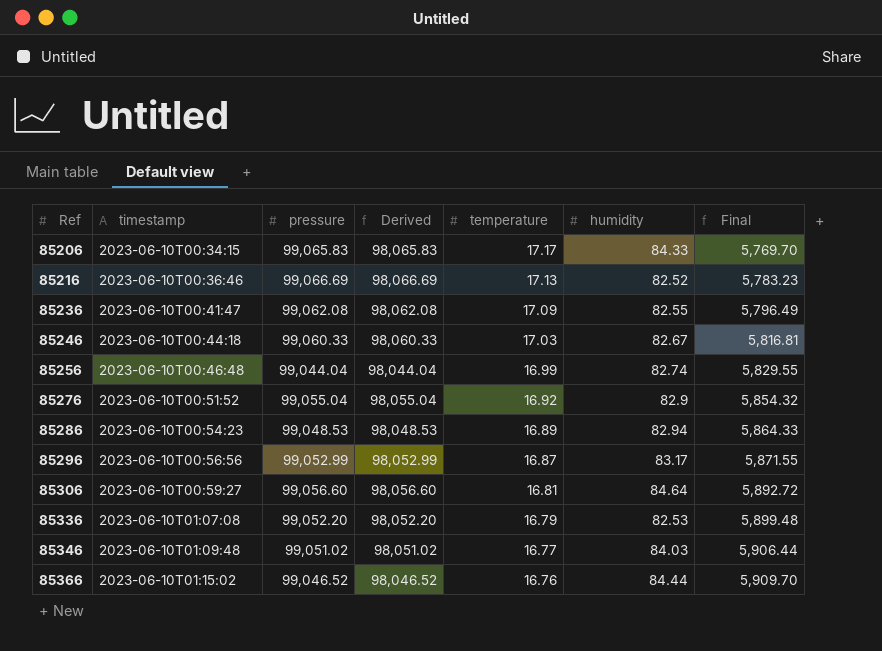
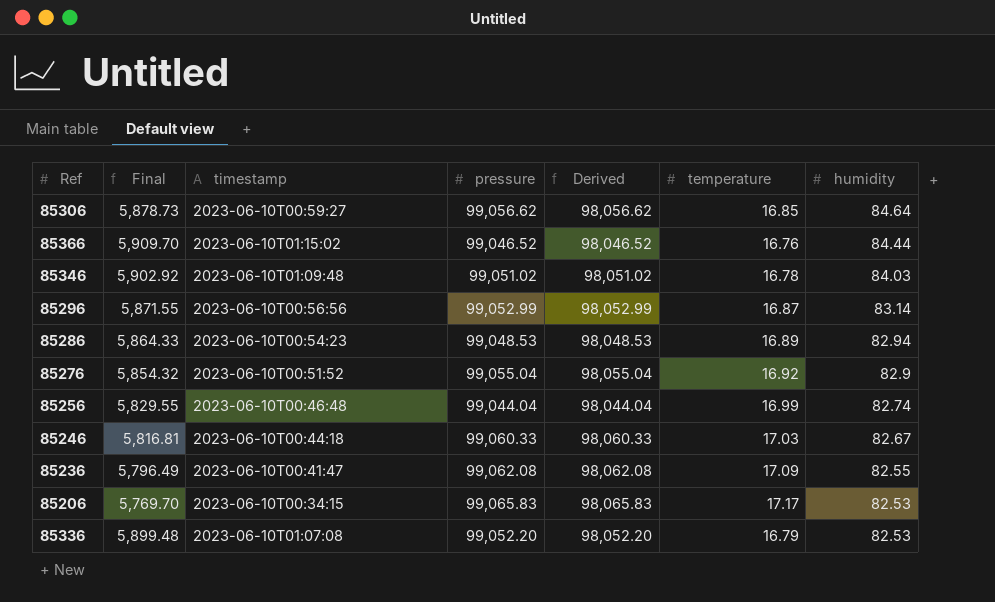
row order: Ref ascending -> humidity descending
column Final | position: 7 -> 2
row 85216: 2023-06-10T00:36:46 | 99,066.69 | 98,066.69 | 17.13 | 82.52 | 5,783.23 -> none
85306 | Final: 5,892.72 -> 5,878.73
85306 | pressure: 99,056.60 -> 99,056.62
85306 | Derived: 98,056.60 -> 98,056.62
85306 | temperature: 16.81 -> 16.85
85346 | Final: 5,906.44 -> 5,902.92
85346 | temperature: 16.77 -> 16.78
85296 | humidity: 83.17 -> 83.14
85206 | humidity: 84.33 -> 82.53

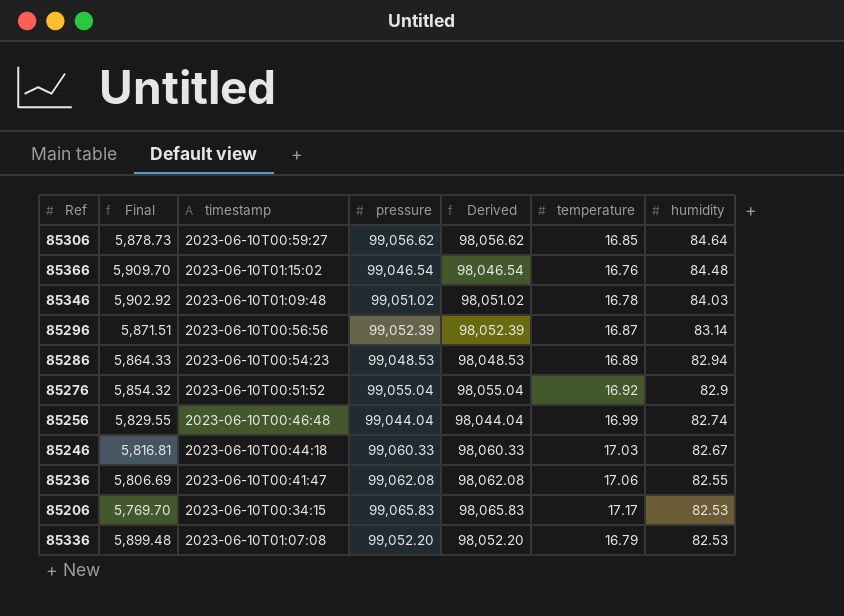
85366 | pressure: 99,046.52 -> 99,046.54
85366 | Derived: 98,046.52 -> 98,046.54
85366 | humidity: 84.44 -> 84.48
85296 | Final: 5,871.55 -> 5,871.51
85296 | pressure: 99,052.99 -> 99,052.39
85296 | Derived: 98,052.99 -> 98,052.39
85236 | Final: 5,796.49 -> 5,806.69
85236 | temperature: 17.09 -> 17.06

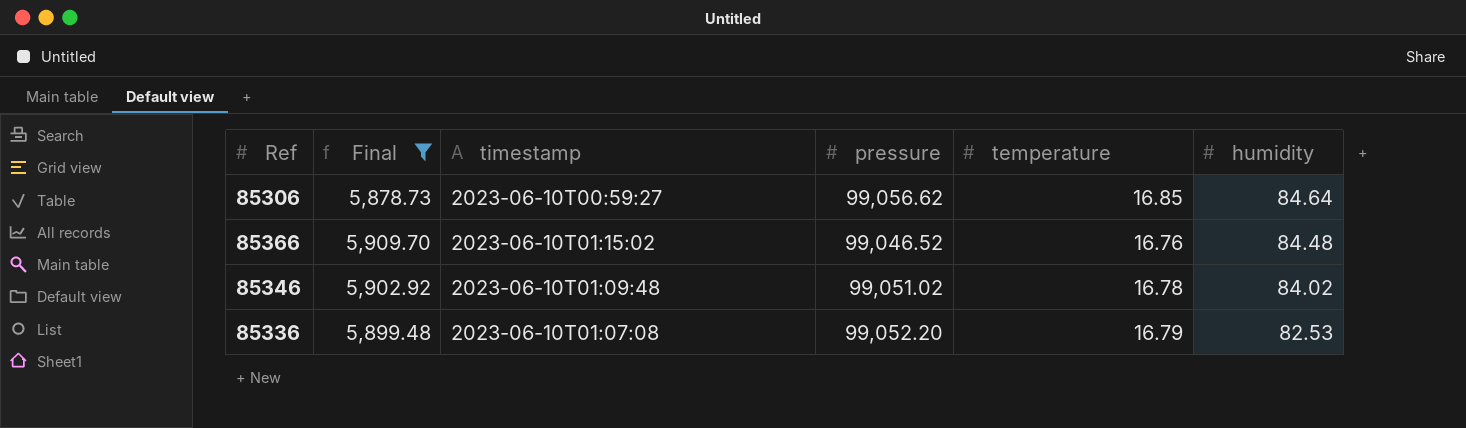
filter: none -> Final >= 5,878.73
column Derived | formula: [pressure] - 1000 -> none
85366 | pressure: 99,046.54 -> 99,046.52
85346 | humidity: 84.03 -> 84.02

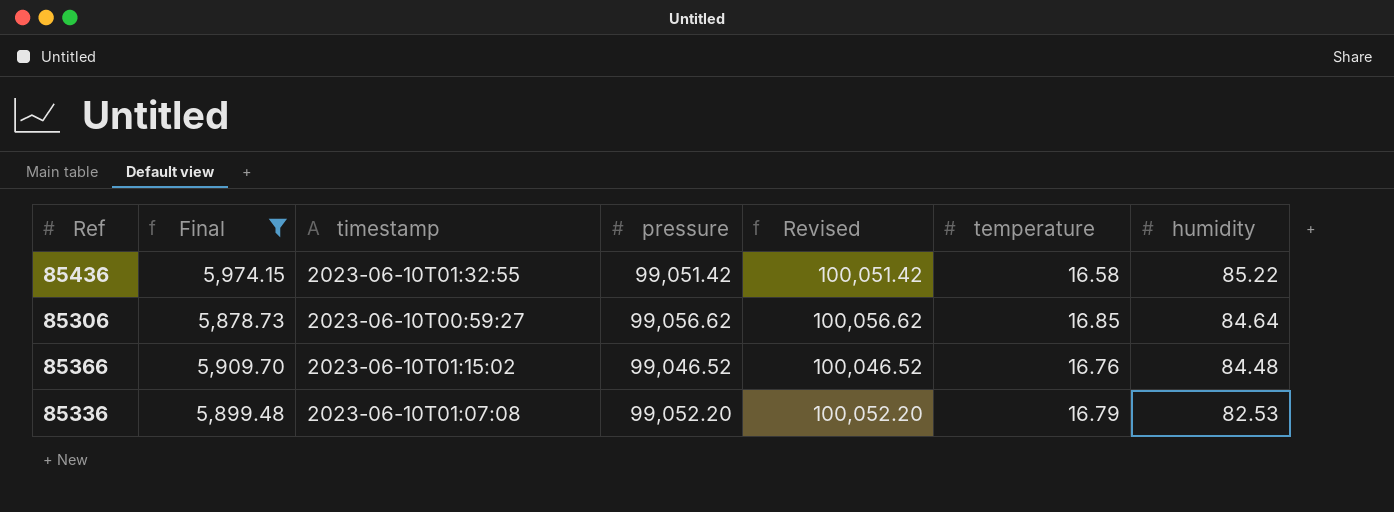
column Revised | formula: none -> [pressure] + 1000
row 85346: 5,902.92 | 2023-06-10T01:09:48 | 99,051.02 | 16.78 | 84.02 -> none
row 85436: none -> 5,974.15 | 2023-06-10T01:32:55 | 99,051.42 | 100,051.42 | 16.58 | 85.22

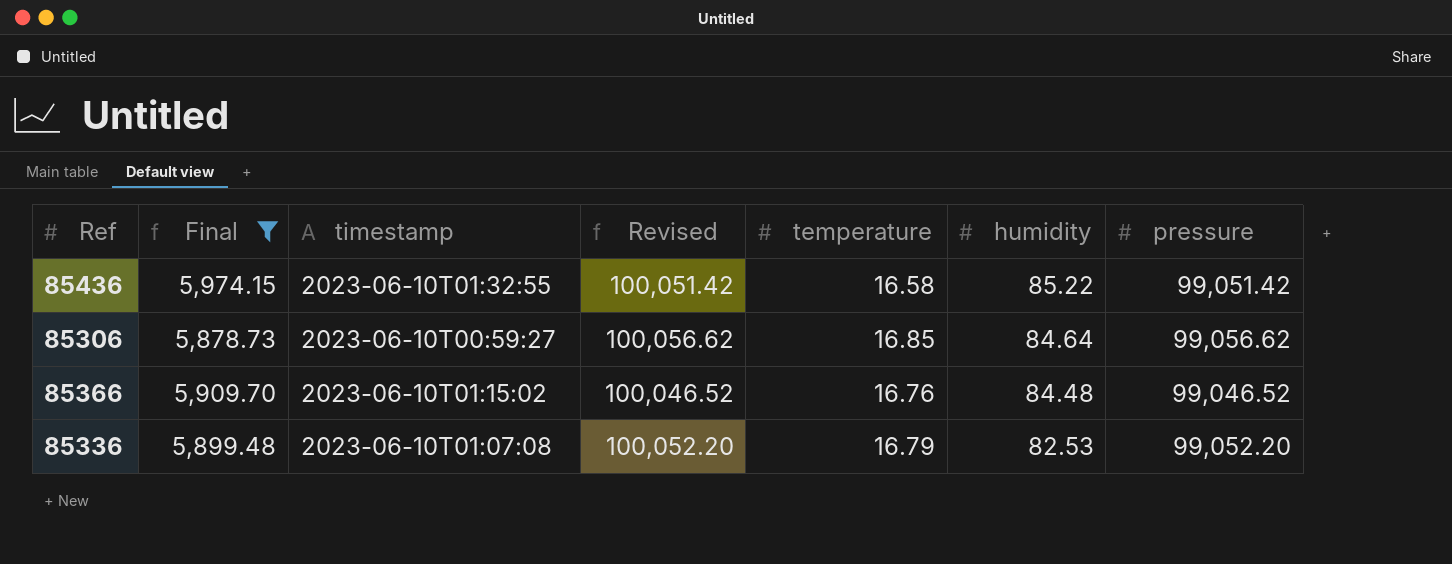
column pressure | position: 4 -> 7

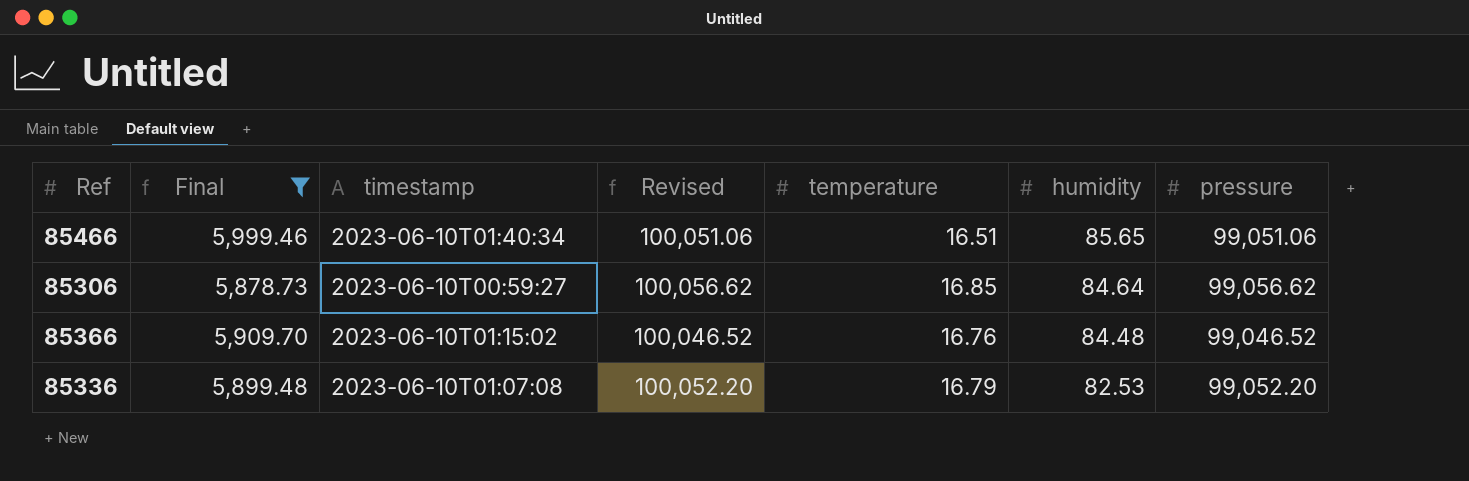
row 85436: 5,974.15 | 2023-06-10T01:32:55 | 100,051.42 | 16.58 | 85.22 | 99,051.42 -> none
row 85466: none -> 5,999.46 | 2023-06-10T01:40:34 | 100,051.06 | 16.51 | 85.65 | 99,051.06

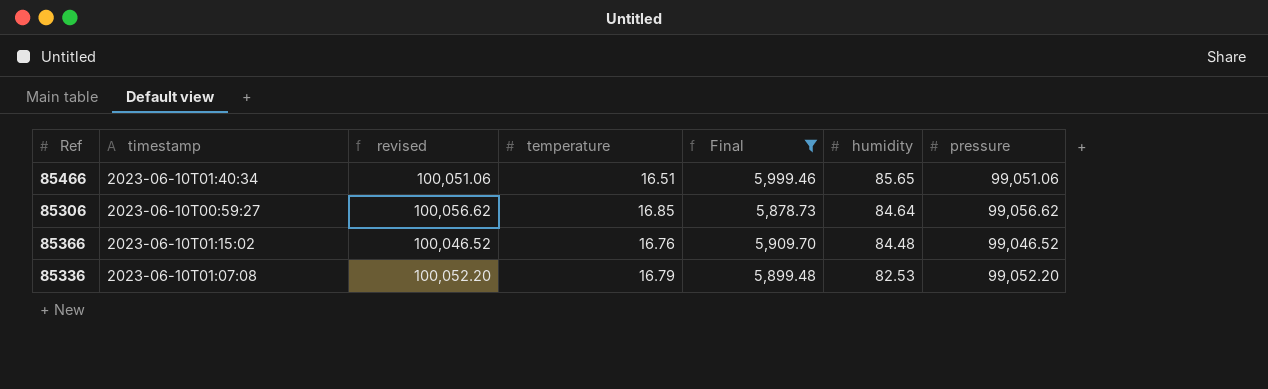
column name: Revised -> revised
column Final | position: 2 -> 5

